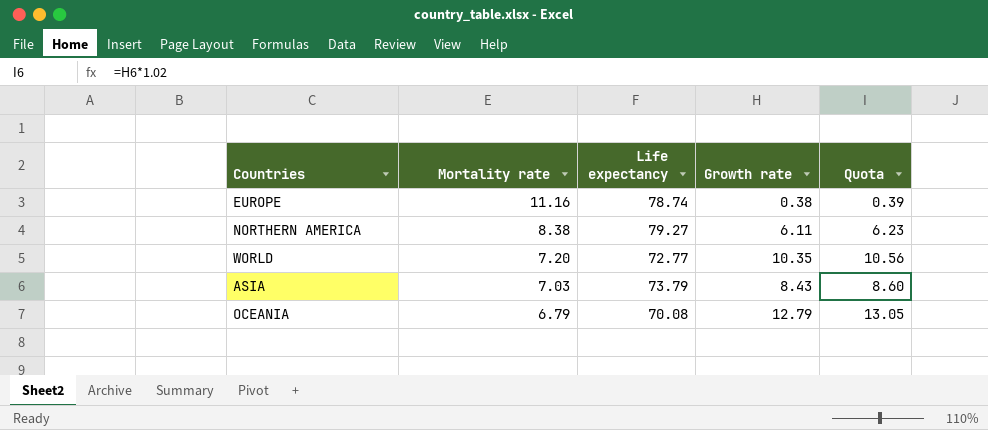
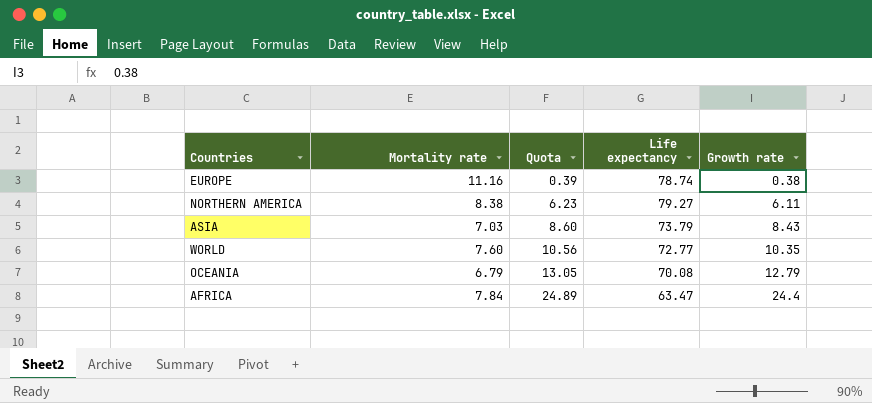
row order: Mortality rate descending -> Quota ascending
column Quota | position: 5 -> 3
WORLD | Mortality rate: 7.20 -> 7.60
row AFRICA: none -> 7.84 | 24.89 | 63.47 | 24.4

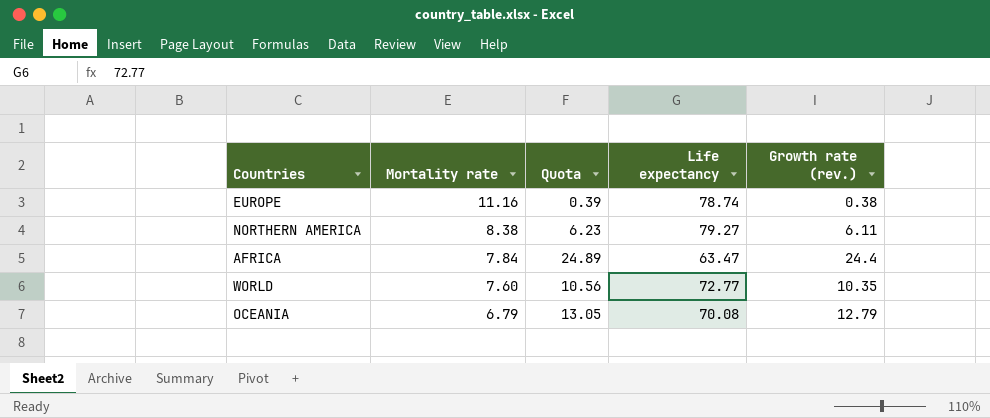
row order: Quota ascending -> Mortality rate descending
column name: Growth rate -> Growth rate (rev.)
row ASIA: 7.03 | 8.60 | 73.79 | 8.43 -> none

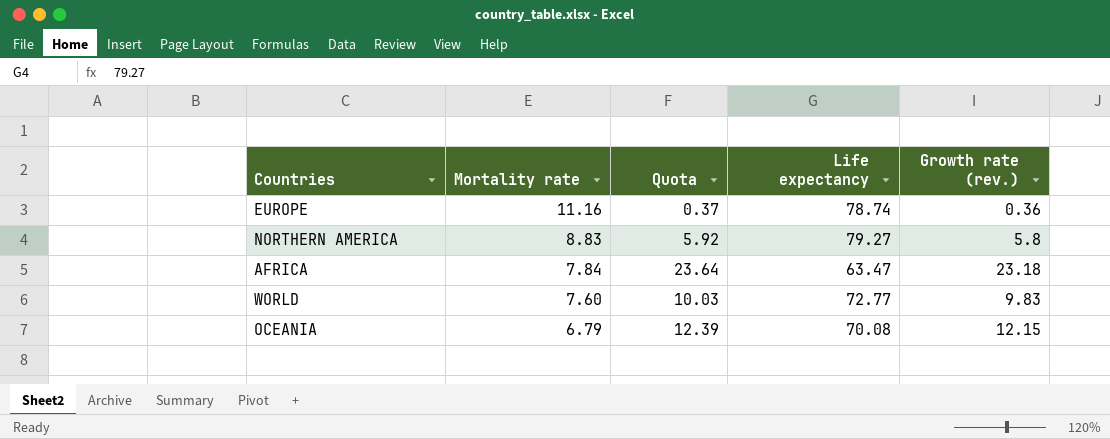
EUROPE | Quota: 0.39 -> 0.37
EUROPE | Growth rate (rev.): 0.38 -> 0.36
NORTHERN AMERICA | Mortality rate: 8.38 -> 8.83
NORTHERN AMERICA | Quota: 6.23 -> 5.92
NORTHERN AMERICA | Growth rate (rev.): 6.11 -> 5.8
AFRICA | Quota: 24.89 -> 23.64
AFRICA | Growth rate (rev.): 24.4 -> 23.18
WORLD | Quota: 10.56 -> 10.03
WORLD | Growth rate (rev.): 10.35 -> 9.83
OCEANIA | Quota: 13.05 -> 12.39
OCEANIA | Growth rate (rev.): 12.79 -> 12.15

